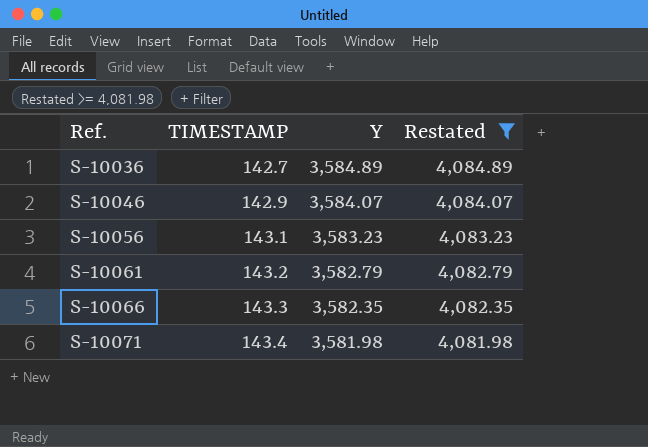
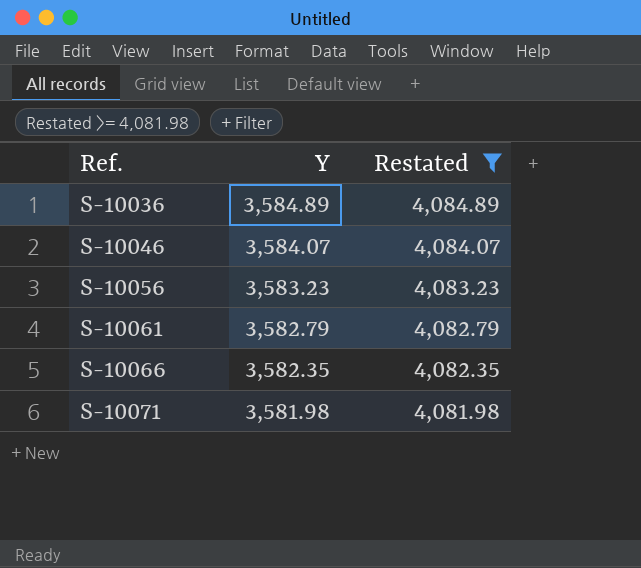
column TIMESTAMP | position: 2 -> none

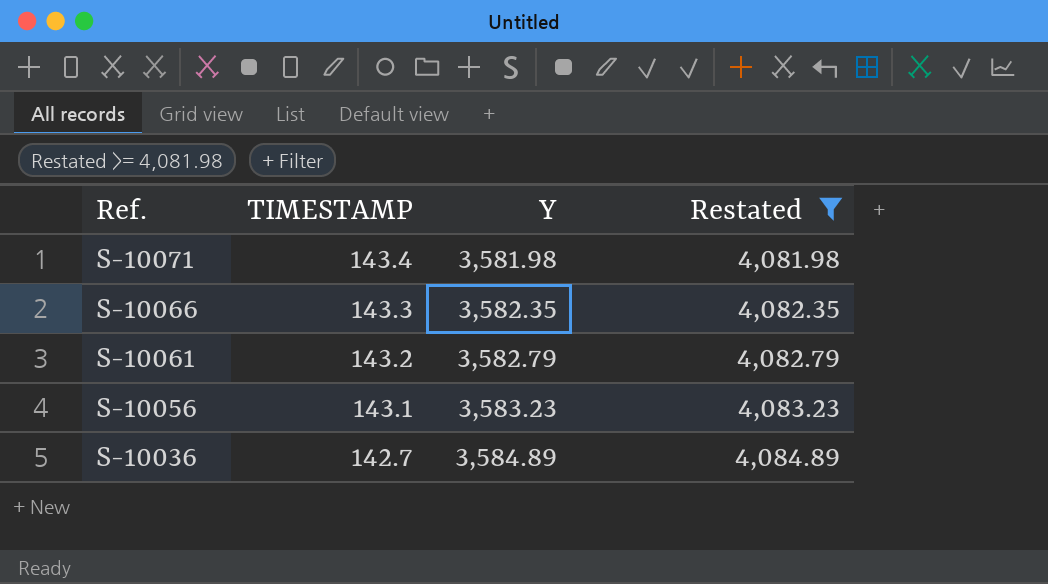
row order: Ref. ascending -> Ref. descending
column TIMESTAMP | position: none -> 2
row S-10046: 3,584.07 | 4,084.07 -> none

